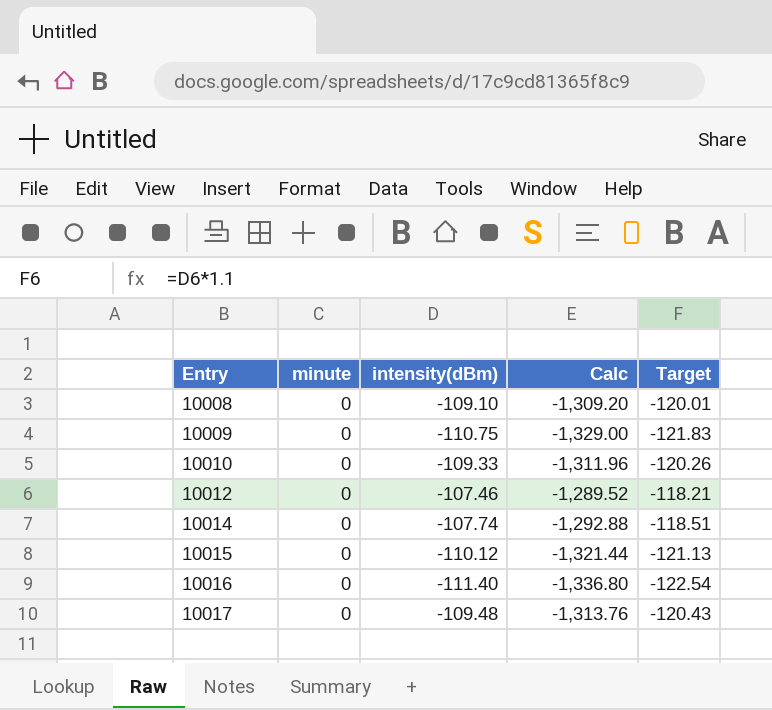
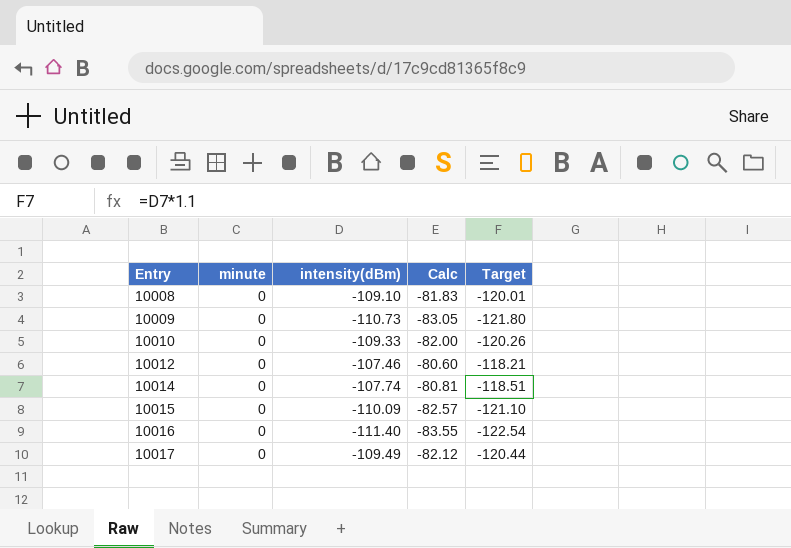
column Calc | formula: [intensity(dBm)] * 12 -> [intensity(dBm)] * 0.75
10009 | intensity(dBm): -110.75 -> -110.73
10009 | Target: -121.83 -> -121.80
10015 | intensity(dBm): -110.12 -> -110.09
10015 | Target: -121.13 -> -121.10
10017 | intensity(dBm): -109.48 -> -109.49
10017 | Target: -120.43 -> -120.44

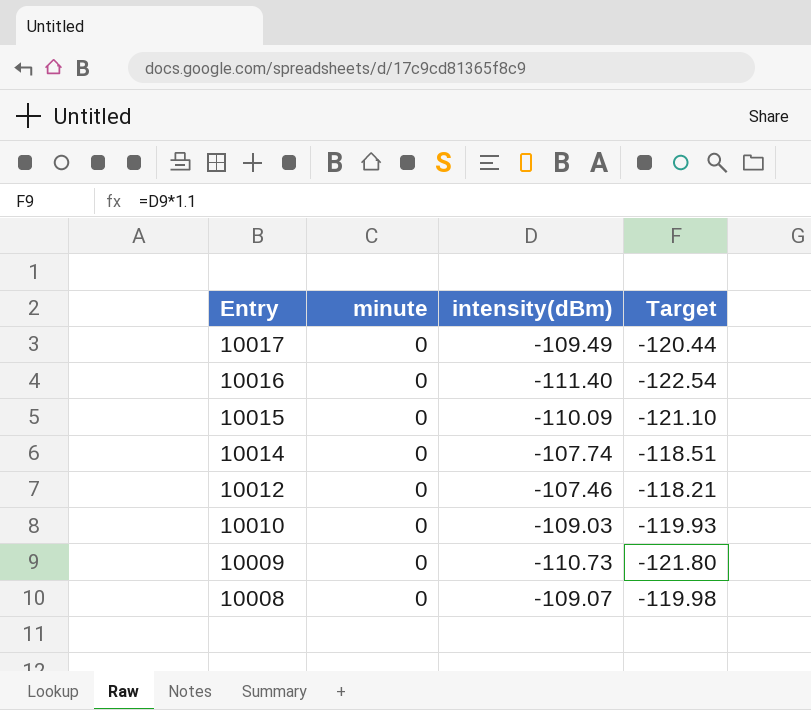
row order: Entry ascending -> Entry descending
column Calc | formula: [intensity(dBm)] * 0.75 -> none
10010 | intensity(dBm): -109.33 -> -109.03
10010 | Target: -120.26 -> -119.93
10008 | intensity(dBm): -109.10 -> -109.07
10008 | Target: -120.01 -> -119.98

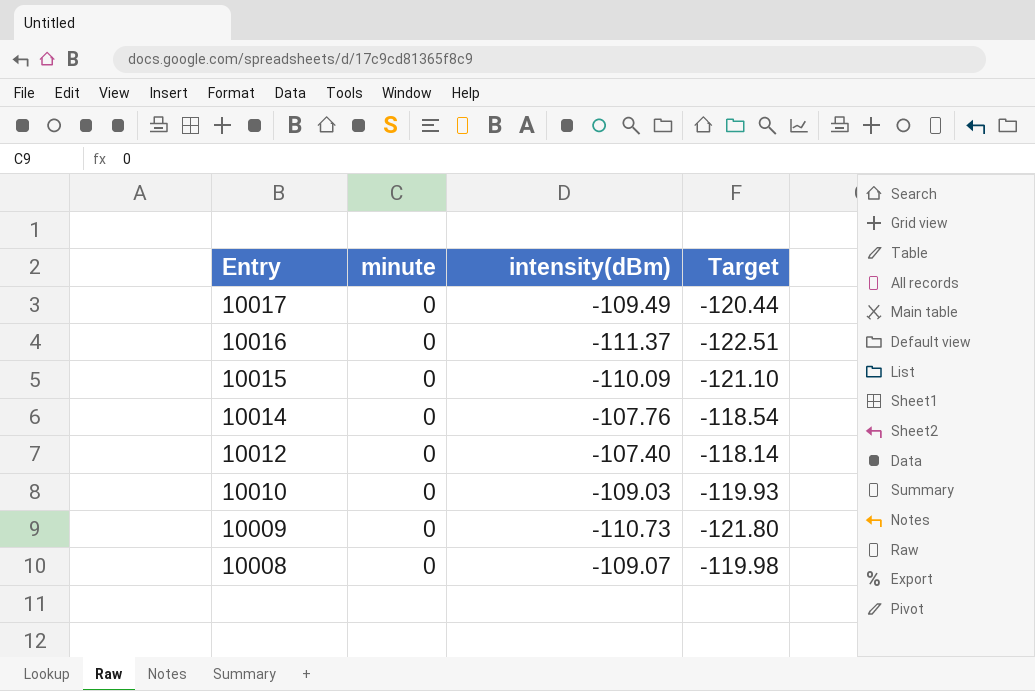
10016 | intensity(dBm): -111.40 -> -111.37
10016 | Target: -122.54 -> -122.51
10014 | intensity(dBm): -107.74 -> -107.76
10014 | Target: -118.51 -> -118.54
10012 | intensity(dBm): -107.46 -> -107.40
10012 | Target: -118.21 -> -118.14

